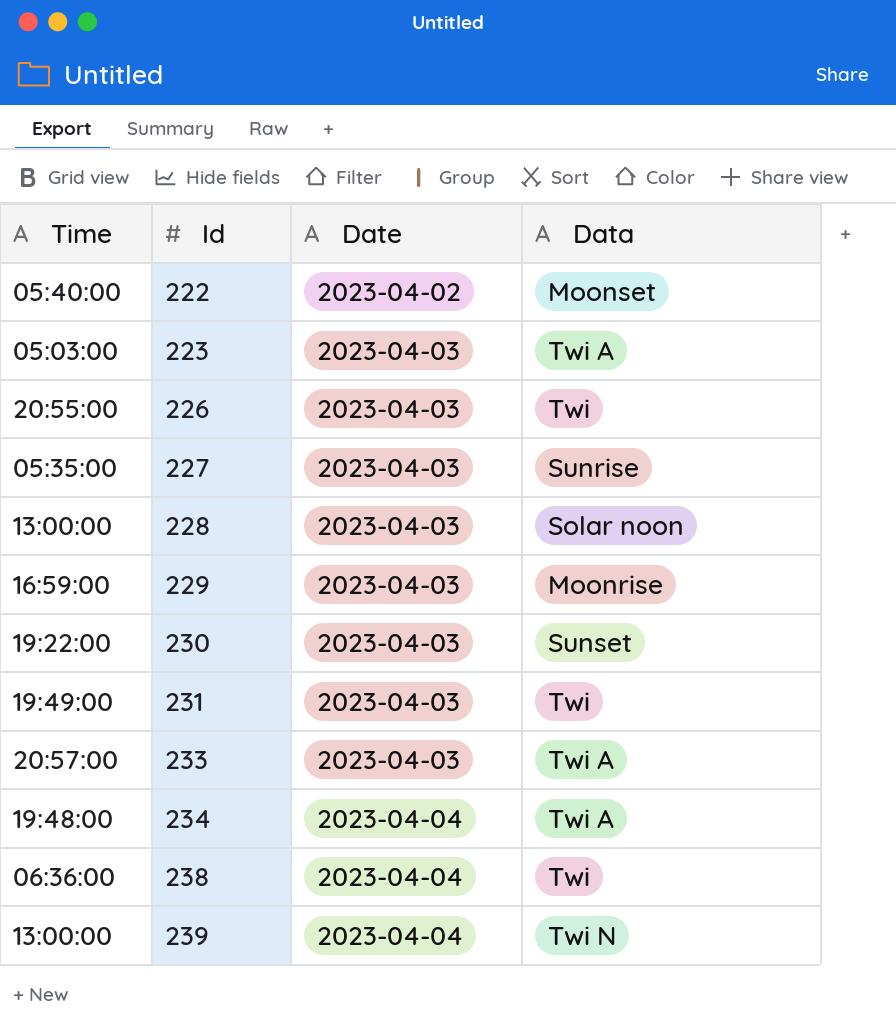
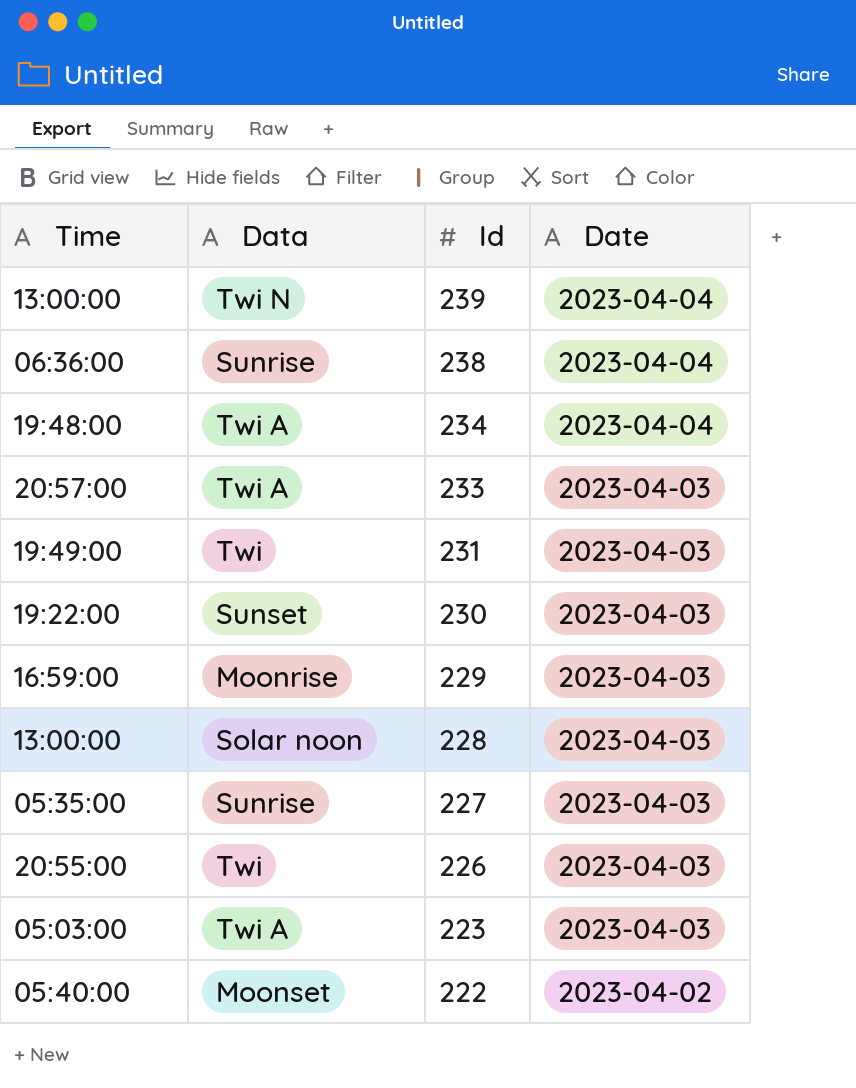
row order: Id ascending -> Id descending
column Data | position: 4 -> 2
238 | Data: Twi -> Sunrise

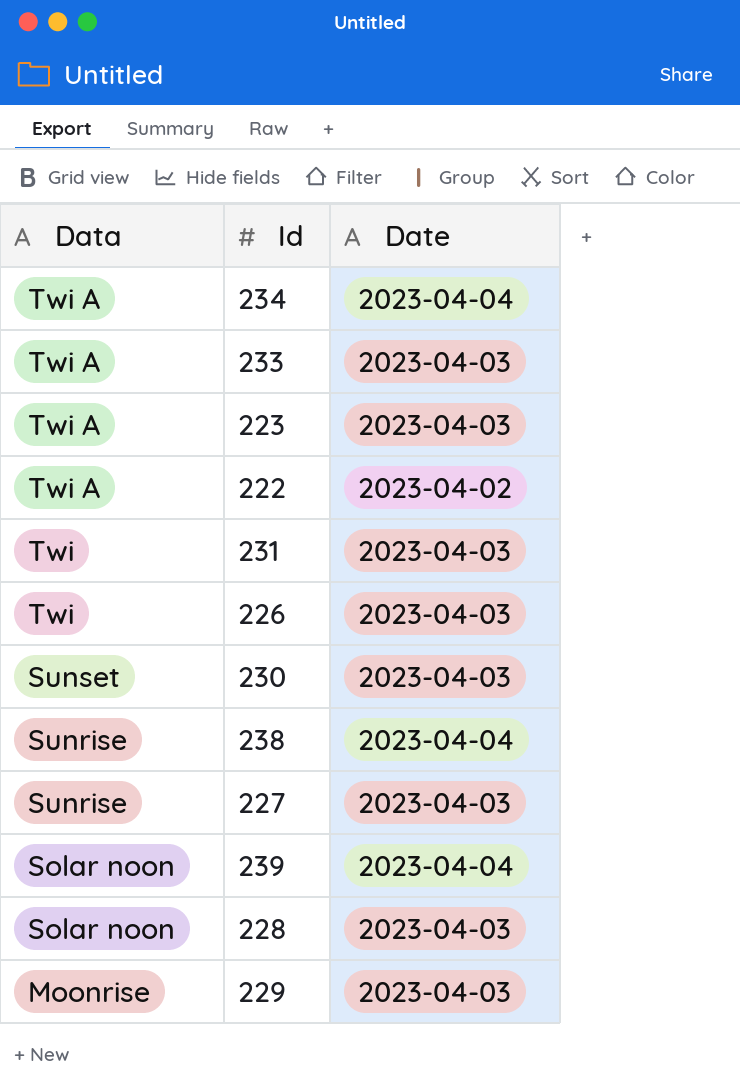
row order: Id descending -> Data descending
column Time | position: 1 -> none
222 | Data: Moonset -> Twi A
239 | Data: Twi N -> Solar noon

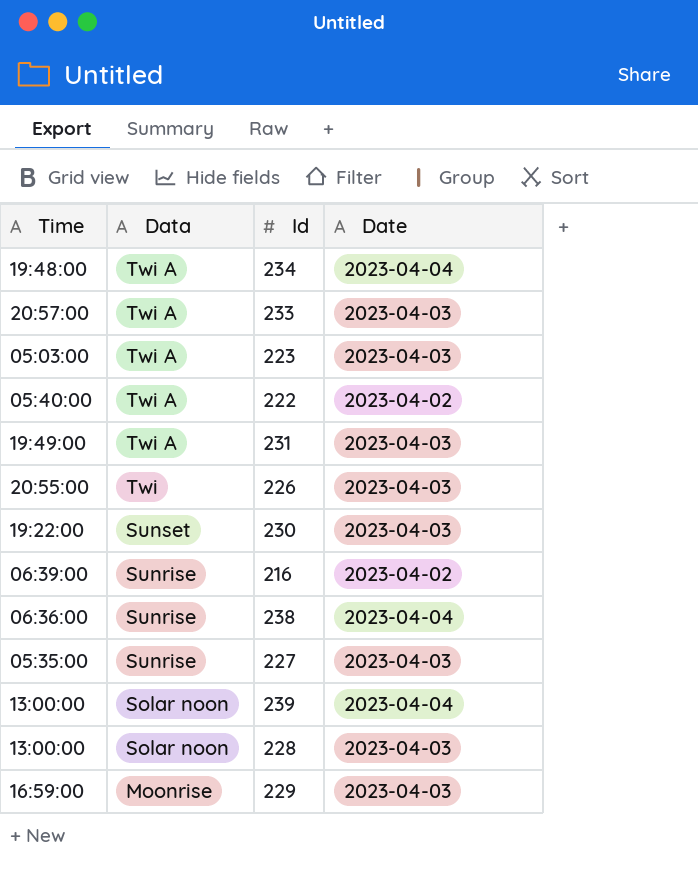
column Time | position: none -> 1
231 | Data: Twi -> Twi A
row 216: none -> 06:39:00 | Sunrise | 2023-04-02

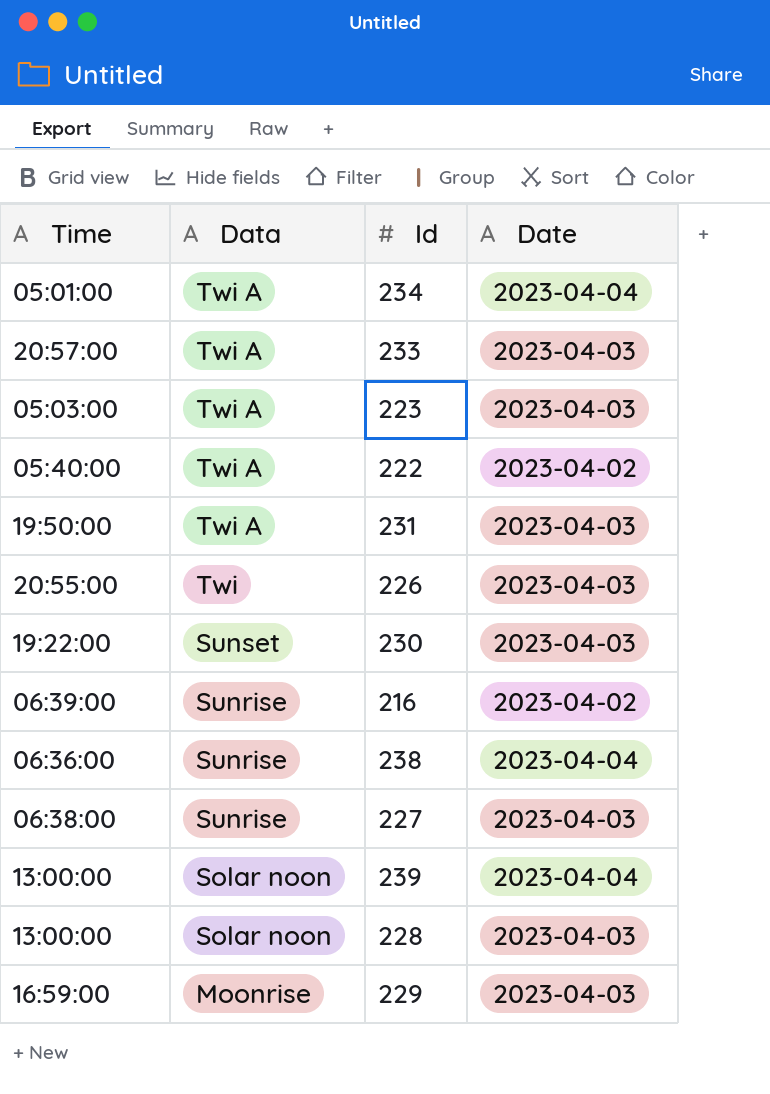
234 | Time: 19:48:00 -> 05:01:00
231 | Time: 19:49:00 -> 19:50:00
227 | Time: 05:35:00 -> 06:38:00

